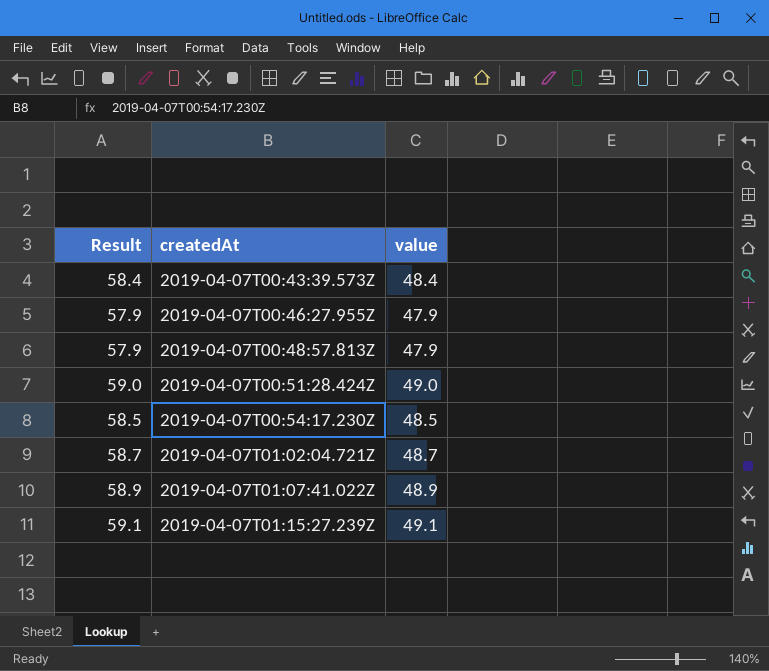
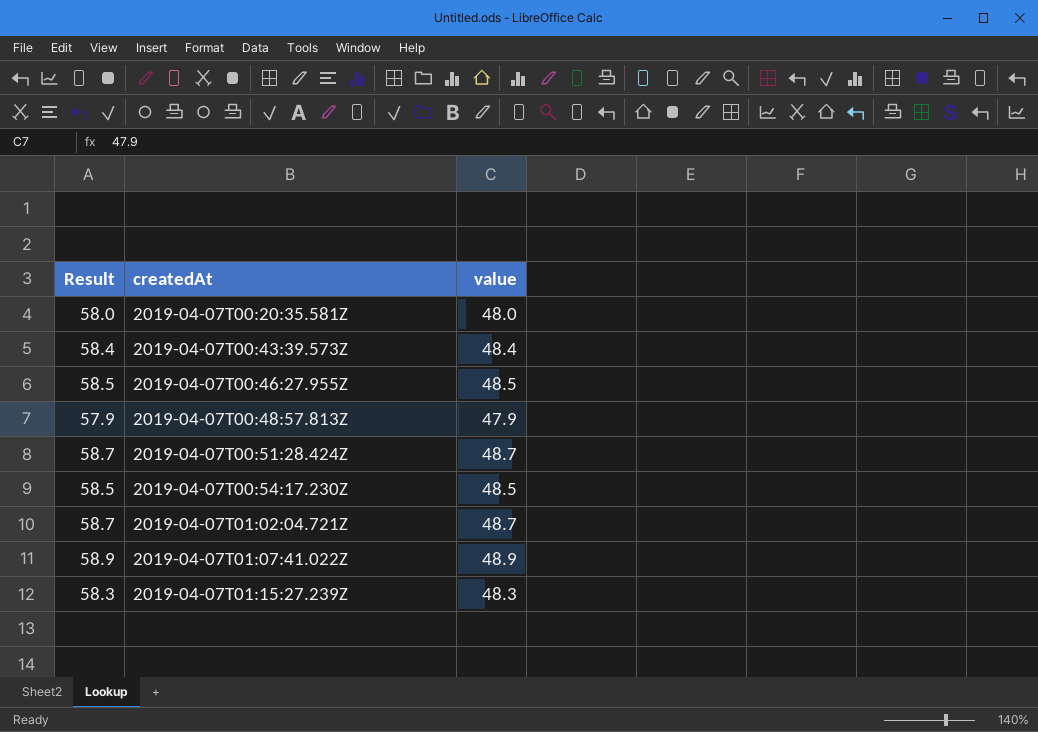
row 2019-04-07T00:20:35.581Z: none -> 58.0 | 48.0
2019-04-07T00:46:27.955Z | Result: 57.9 -> 58.5
2019-04-07T00:46:27.955Z | value: 47.9 -> 48.5
2019-04-07T00:51:28.424Z | Result: 59.0 -> 58.7
2019-04-07T00:51:28.424Z | value: 49.0 -> 48.7
2019-04-07T01:15:27.239Z | Result: 59.1 -> 58.3
2019-04-07T01:15:27.239Z | value: 49.1 -> 48.3

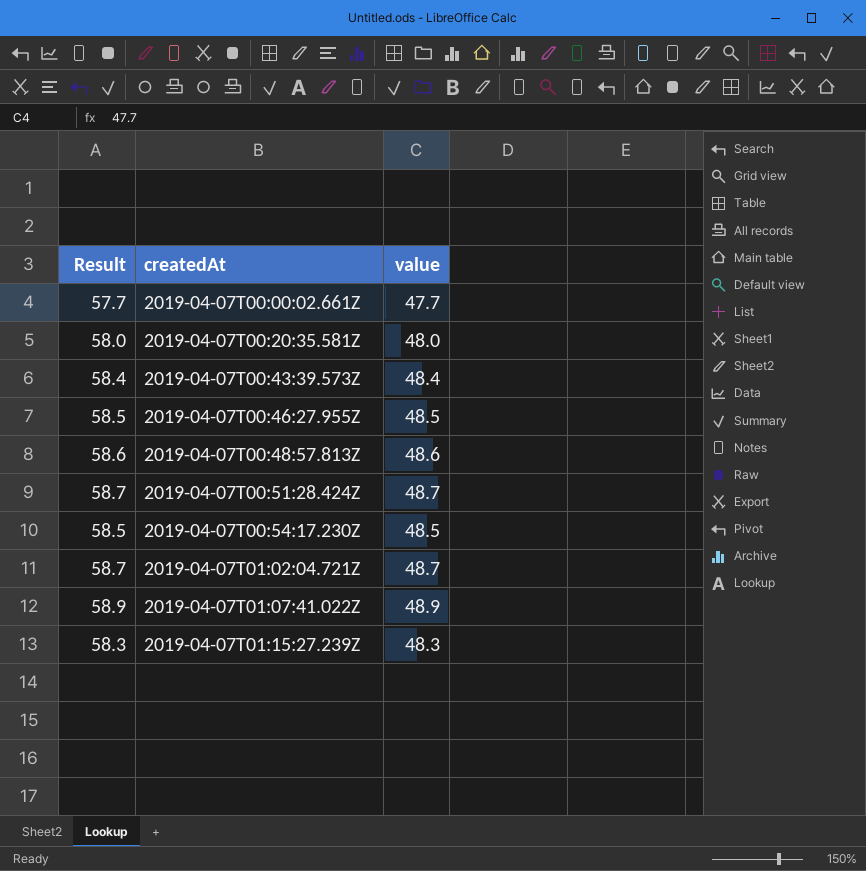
row 2019-04-07T00:00:02.661Z: none -> 57.7 | 47.7
2019-04-07T00:48:57.813Z | Result: 57.9 -> 58.6
2019-04-07T00:48:57.813Z | value: 47.9 -> 48.6

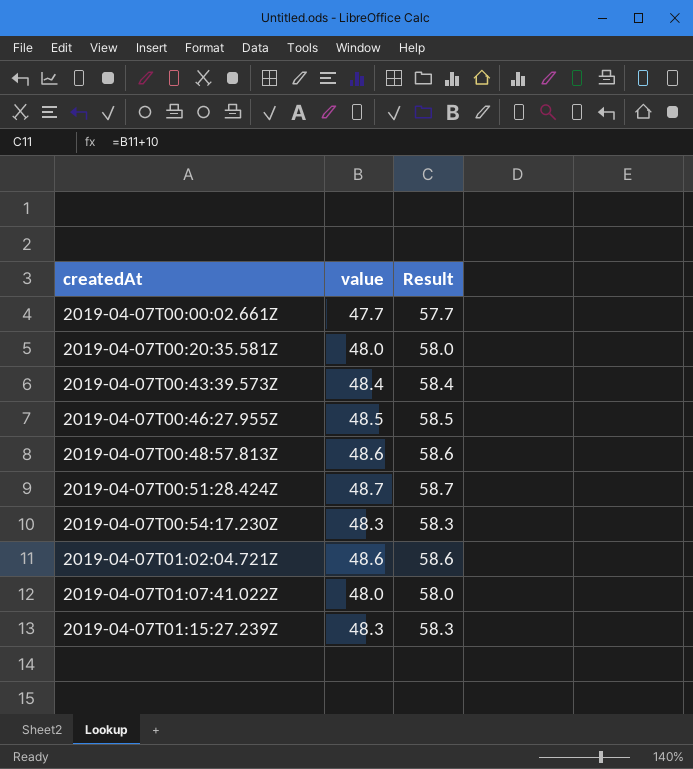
column Result | position: 1 -> 3
2019-04-07T00:54:17.230Z | value: 48.5 -> 48.3
2019-04-07T00:54:17.230Z | Result: 58.5 -> 58.3
2019-04-07T01:02:04.721Z | value: 48.7 -> 48.6
2019-04-07T01:02:04.721Z | Result: 58.7 -> 58.6
2019-04-07T01:07:41.022Z | value: 48.9 -> 48.0
2019-04-07T01:07:41.022Z | Result: 58.9 -> 58.0

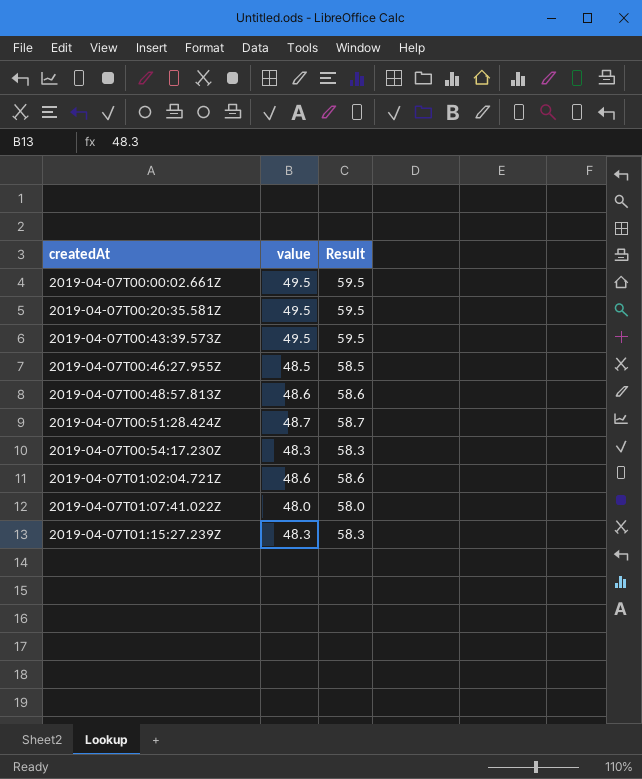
2019-04-07T00:00:02.661Z | value: 47.7 -> 49.5
2019-04-07T00:00:02.661Z | Result: 57.7 -> 59.5
2019-04-07T00:20:35.581Z | value: 48.0 -> 49.5
2019-04-07T00:20:35.581Z | Result: 58.0 -> 59.5
2019-04-07T00:43:39.573Z | value: 48.4 -> 49.5
2019-04-07T00:43:39.573Z | Result: 58.4 -> 59.5

